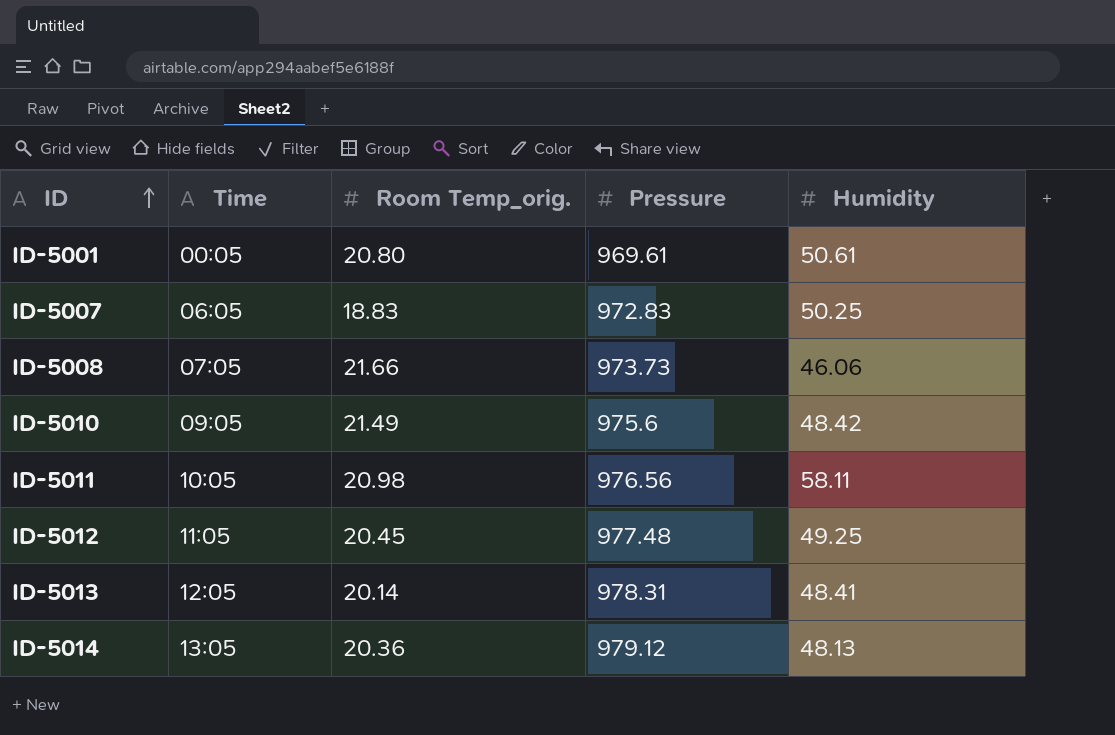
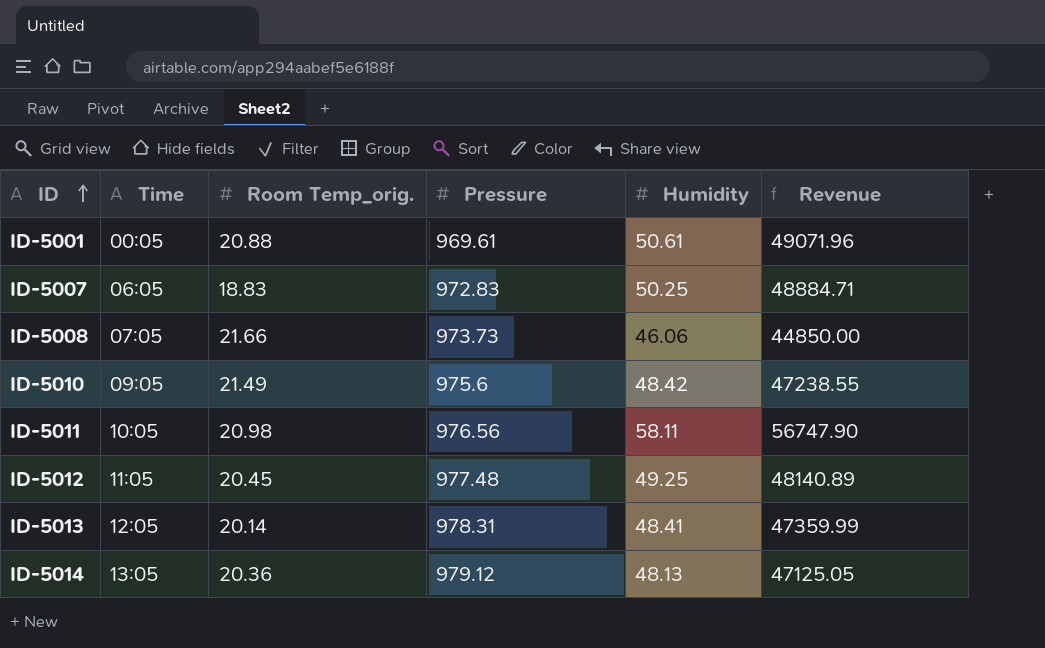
column Revenue | formula: none -> [Pressure] * [Humidity]
ID-5001 | Room Temp_orig.: 20.80 -> 20.88

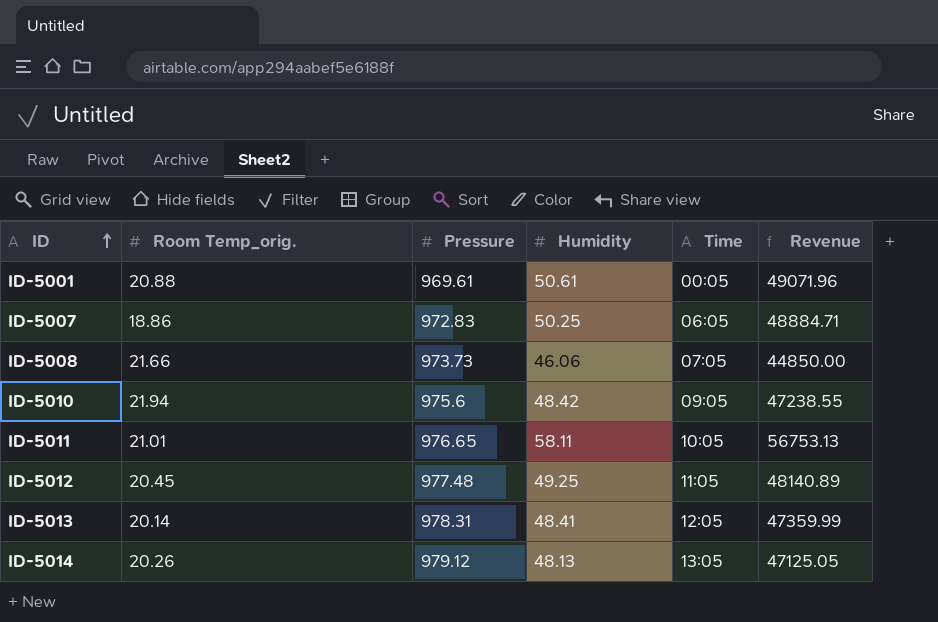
column Time | position: 2 -> 5
ID-5007 | Room Temp_orig.: 18.83 -> 18.86
ID-5010 | Room Temp_orig.: 21.49 -> 21.94
ID-5011 | Room Temp_orig.: 20.98 -> 21.01
ID-5011 | Pressure: 976.56 -> 976.65
ID-5011 | Revenue: 56747.90 -> 56753.13
ID-5014 | Room Temp_orig.: 20.36 -> 20.26

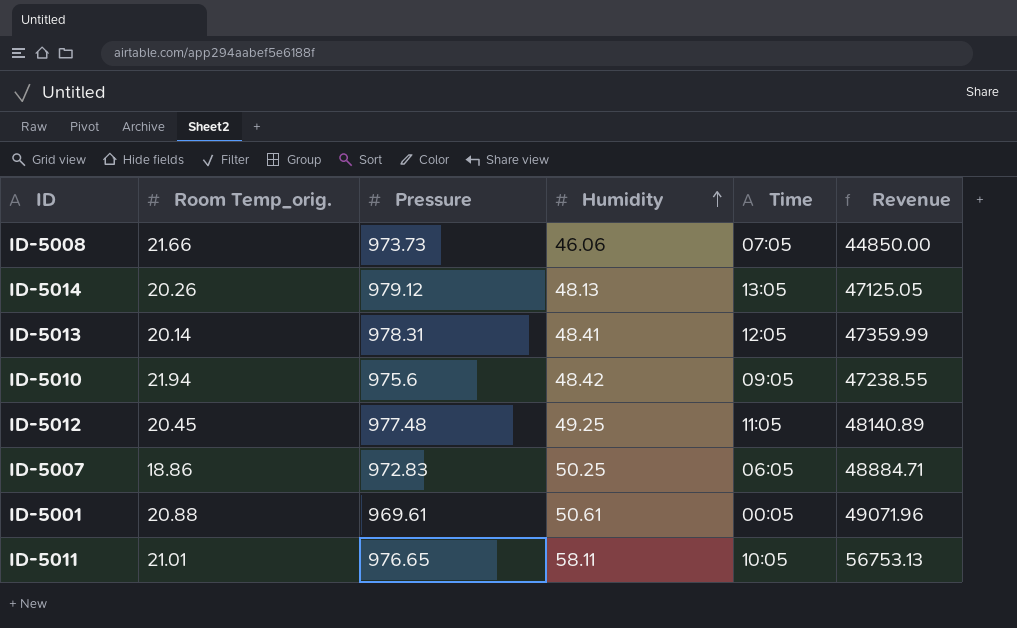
row order: ID ascending -> Humidity ascending

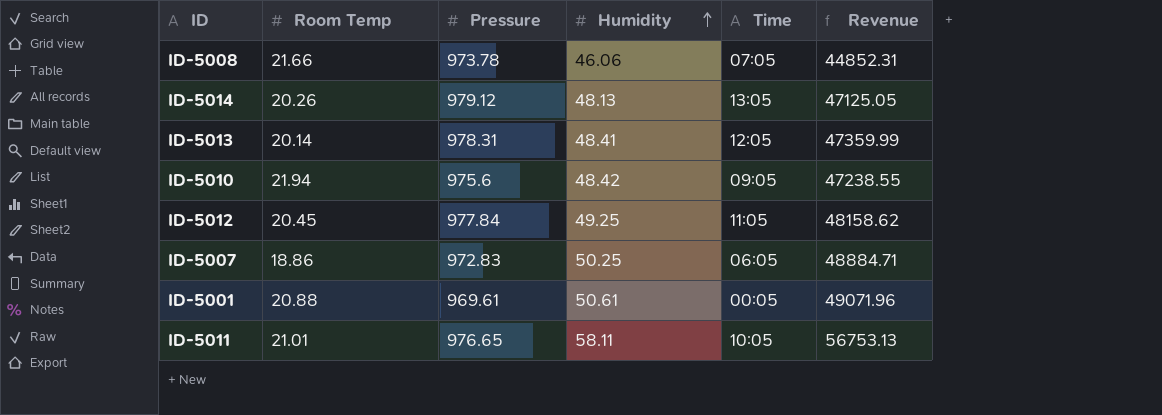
column name: Room Temp_orig. -> Room Temp
ID-5008 | Pressure: 973.73 -> 973.78
ID-5008 | Revenue: 44850.00 -> 44852.31
ID-5012 | Pressure: 977.48 -> 977.84
ID-5012 | Revenue: 48140.89 -> 48158.62

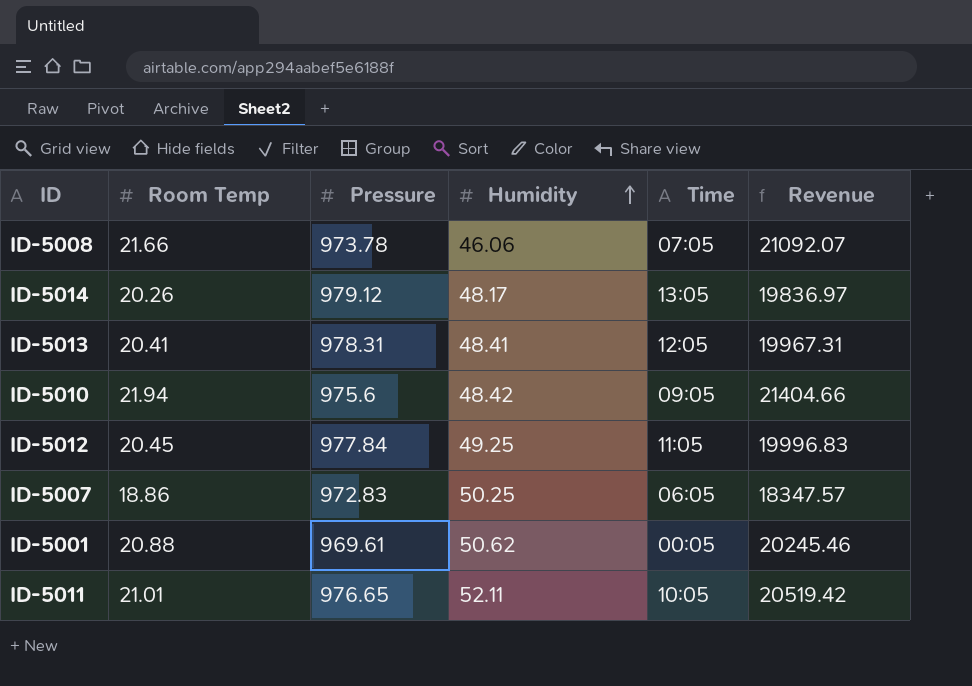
column Revenue | formula: [Pressure] * [Humidity] -> [Room Temp] * [Pressure]
ID-5014 | Humidity: 48.13 -> 48.17
ID-5013 | Room Temp: 20.14 -> 20.41
ID-5001 | Humidity: 50.61 -> 50.62
ID-5011 | Humidity: 58.11 -> 52.11

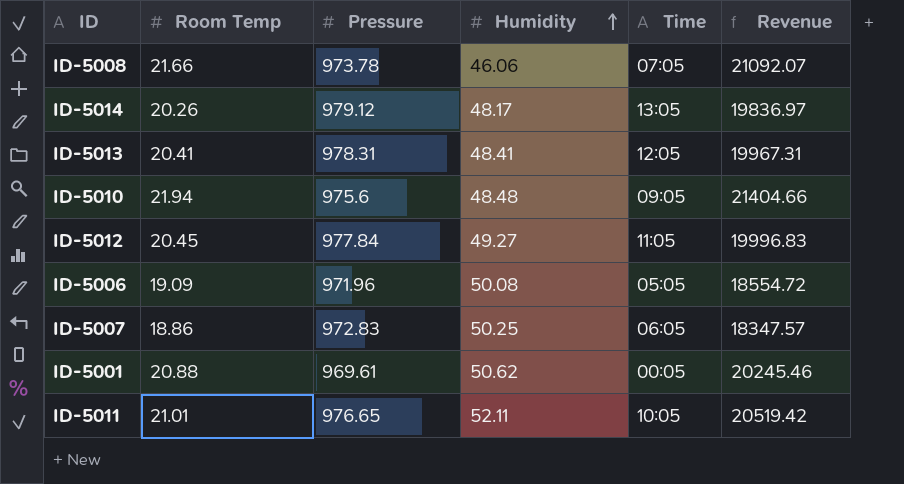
ID-5010 | Humidity: 48.42 -> 48.48
ID-5012 | Humidity: 49.25 -> 49.27
row ID-5006: none -> 19.09 | 971.96 | 50.08 | 05:05 | 18554.72

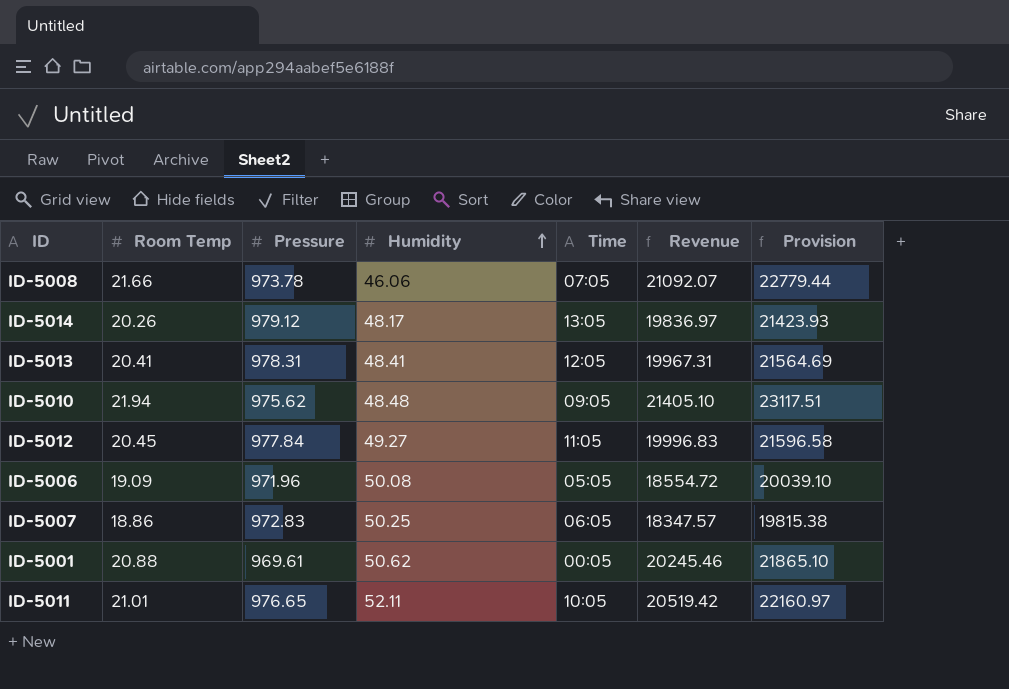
column Provision | formula: none -> [Revenue] * 1.08
ID-5010 | Pressure: 975.6 -> 975.62
ID-5010 | Revenue: 21404.66 -> 21405.10

